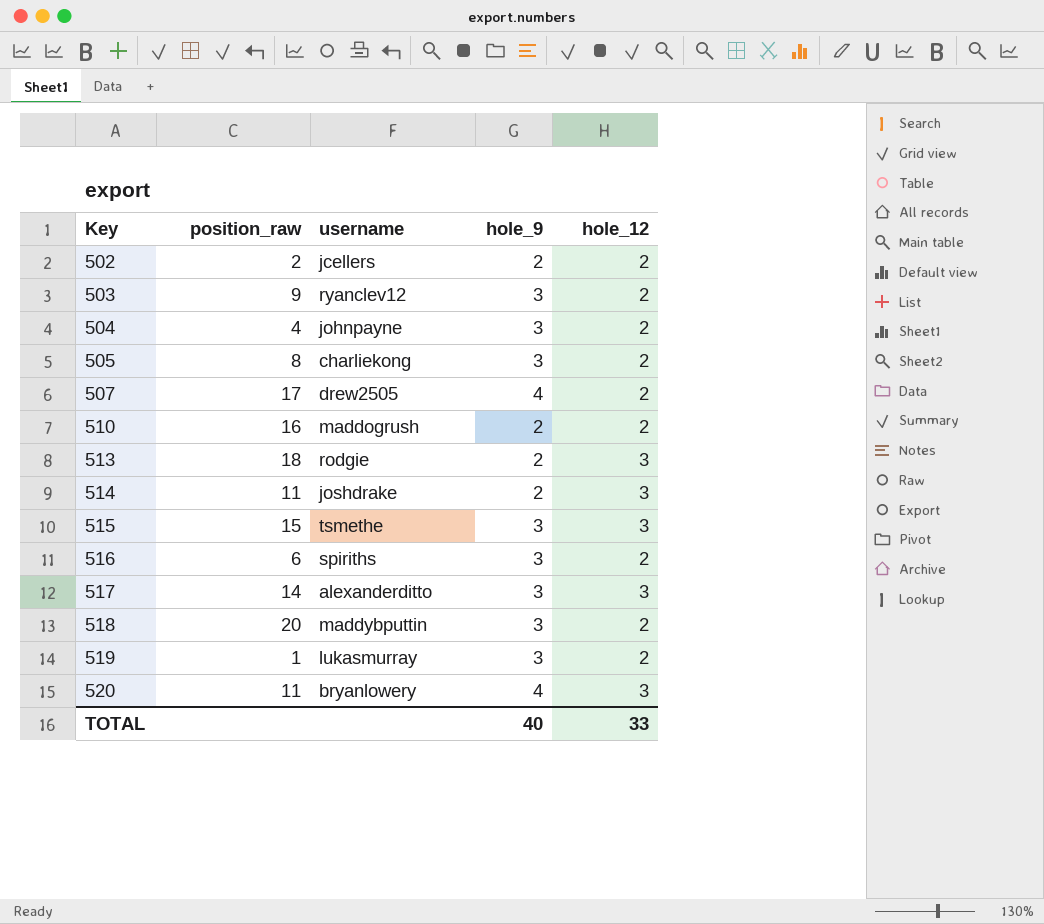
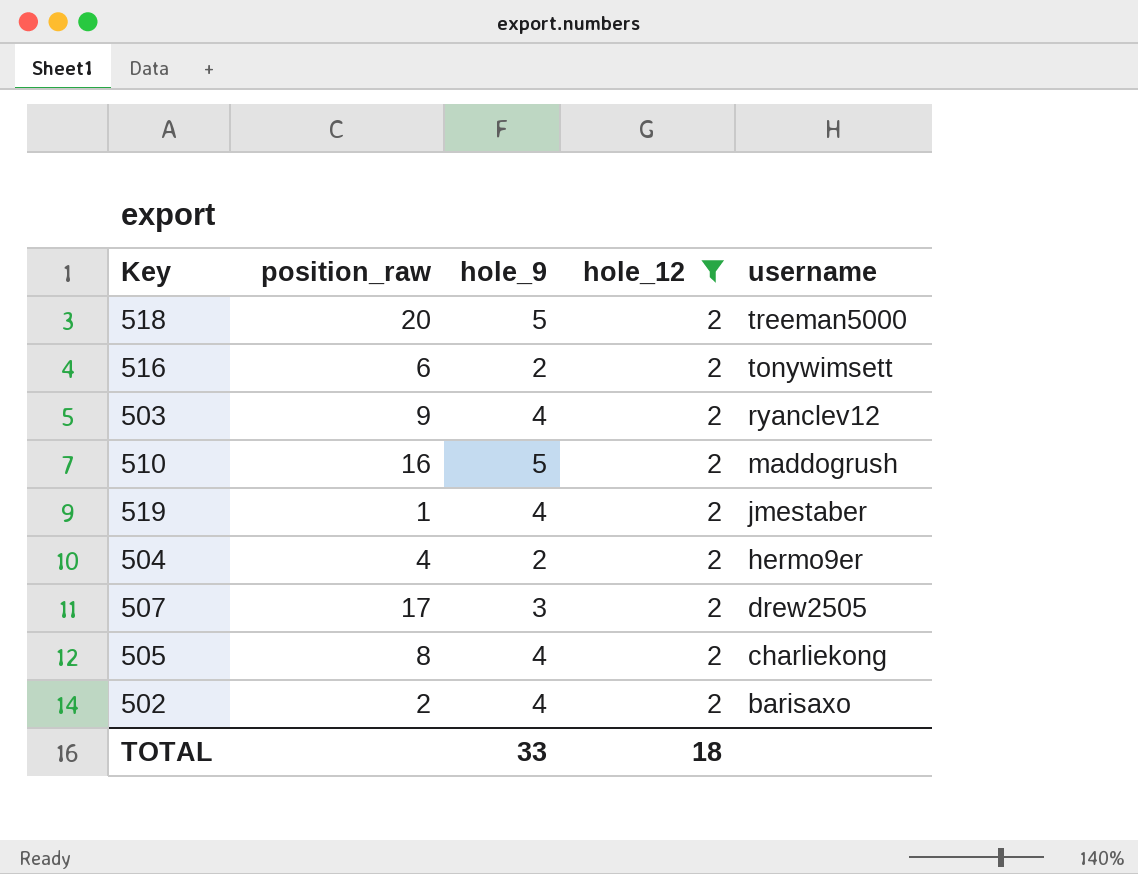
filter: none -> hole_12 = 2
row order: Key ascending -> username descending
column username | position: 3 -> 5
518 | hole_9: 3 -> 5
518 | username: maddybputtin -> treeman5000
516 | hole_9: 3 -> 2
516 | username: spiriths -> tonywimsett
503 | hole_9: 3 -> 4
510 | hole_9: 2 -> 5
519 | hole_9: 3 -> 4
519 | username: lukasmurray -> jmestaber
504 | hole_9: 3 -> 2
504 | username: johnpayne -> hermo9er
507 | hole_9: 4 -> 3
505 | hole_9: 3 -> 4
502 | hole_9: 2 -> 4
502 | username: jcellers -> barisaxo
TOTAL | hole_9: 40 -> 33
TOTAL | hole_12: 33 -> 18

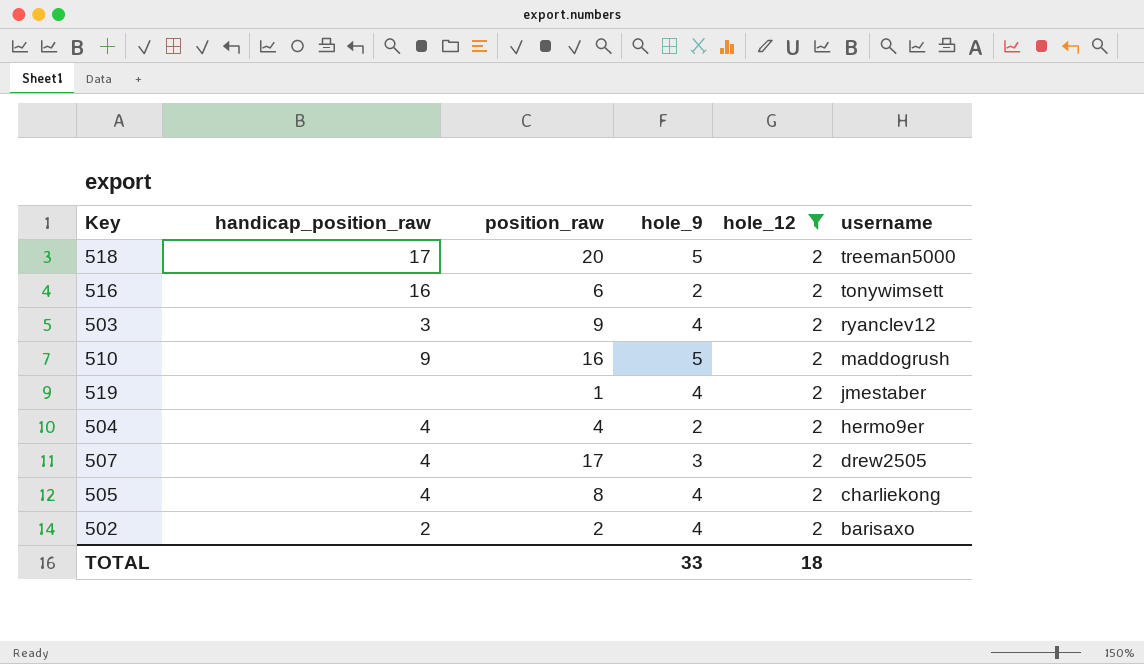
column handicap_position_raw | position: none -> 2

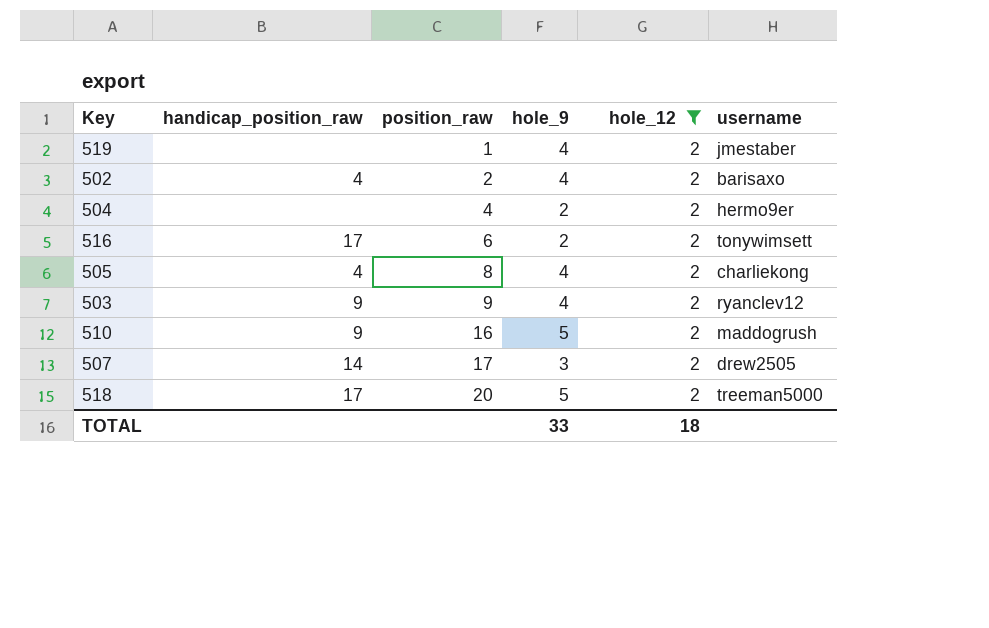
row order: username descending -> position_raw ascending
502 | handicap_position_raw: 2 -> 4
504 | handicap_position_raw: 4 -> none
516 | handicap_position_raw: 16 -> 17
503 | handicap_position_raw: 3 -> 9
507 | handicap_position_raw: 4 -> 14

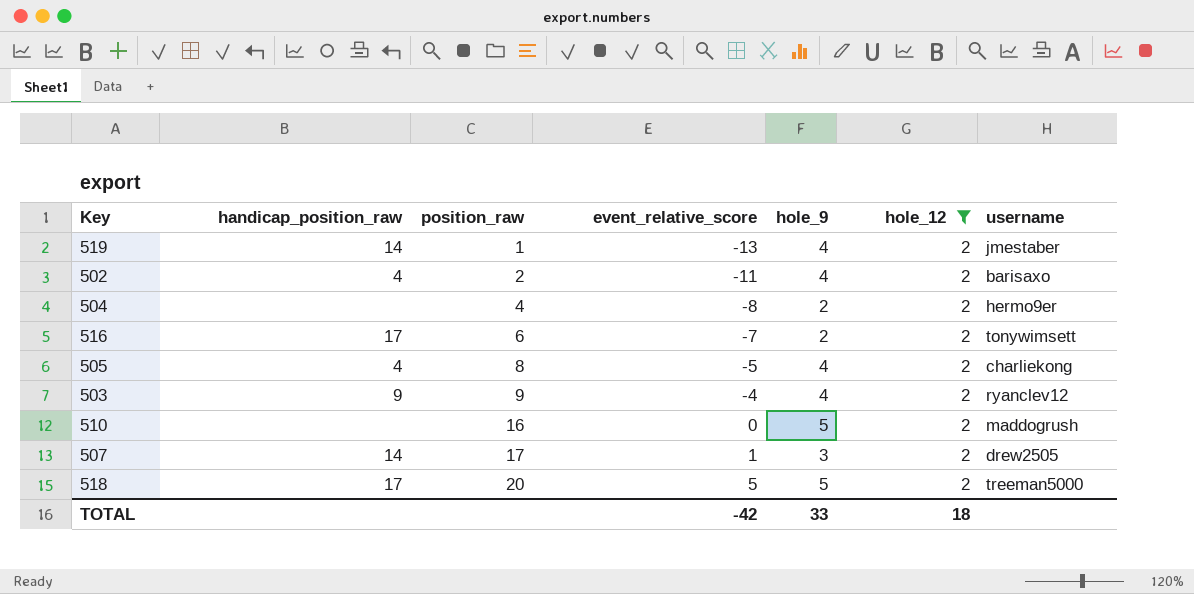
column event_relative_score | position: none -> 4
519 | handicap_position_raw: none -> 14
510 | handicap_position_raw: 9 -> none

